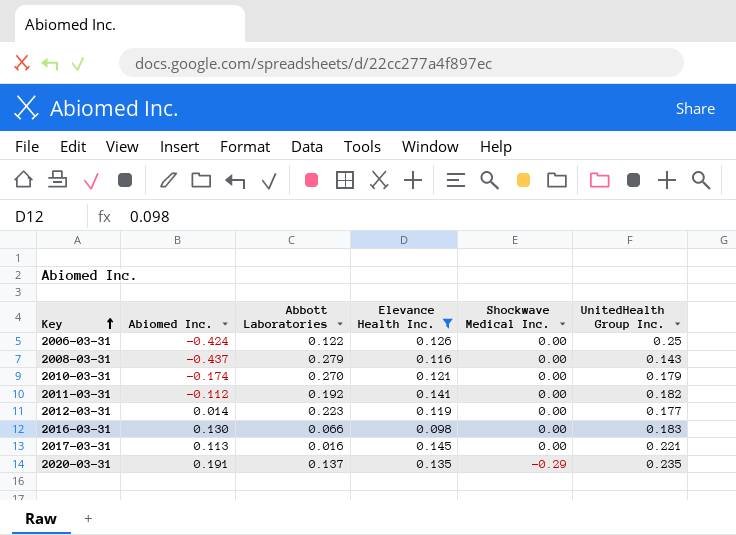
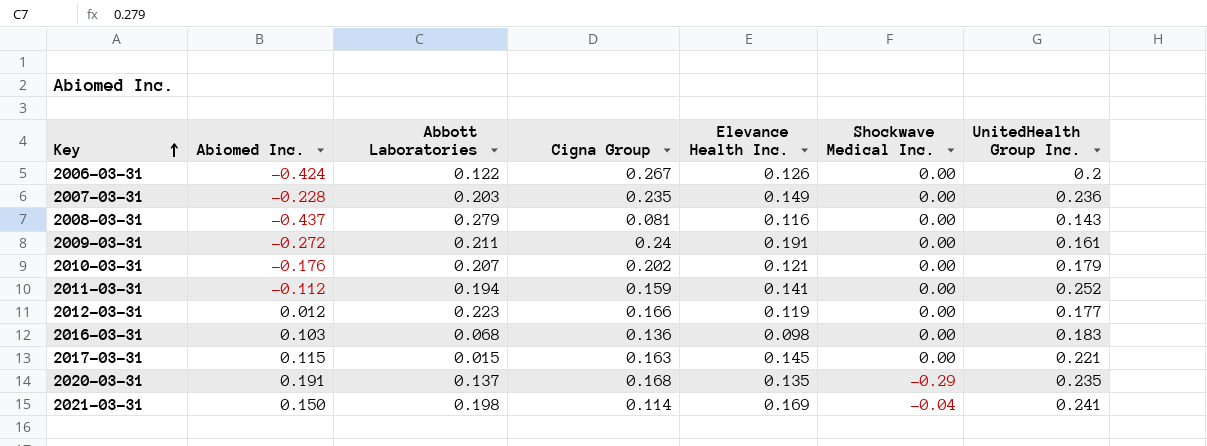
filter: Elevance Health Inc. <= 0.145 -> none
column Cigna Group | position: none -> 4
2006-03-31 | UnitedHealth Group Inc.: 0.25 -> 0.2
2010-03-31 | Abiomed Inc.: -0.174 -> -0.176
2010-03-31 | Abbott Laboratories: 0.270 -> 0.207
2011-03-31 | Abbott Laboratories: 0.192 -> 0.194
2011-03-31 | UnitedHealth Group Inc.: 0.182 -> 0.252
2012-03-31 | Abiomed Inc.: 0.014 -> 0.012
2016-03-31 | Abiomed Inc.: 0.130 -> 0.103
2016-03-31 | Abbott Laboratories: 0.066 -> 0.068
2017-03-31 | Abiomed Inc.: 0.113 -> 0.115
2017-03-31 | Abbott Laboratories: 0.016 -> 0.015

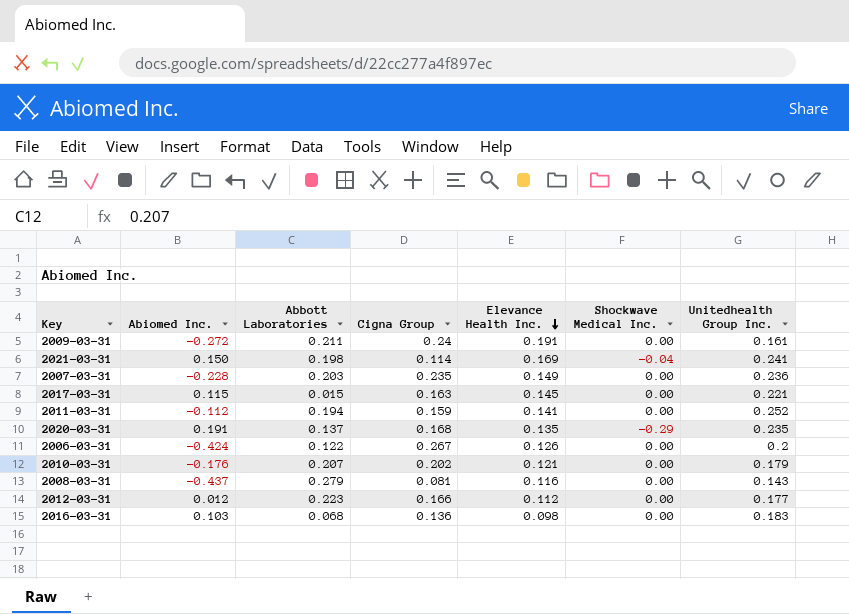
row order: Key ascending -> Elevance Health Inc. descending
column name: UnitedHealth Group Inc. -> Unitedhealth Group Inc.
2012-03-31 | Elevance Health Inc.: 0.119 -> 0.112

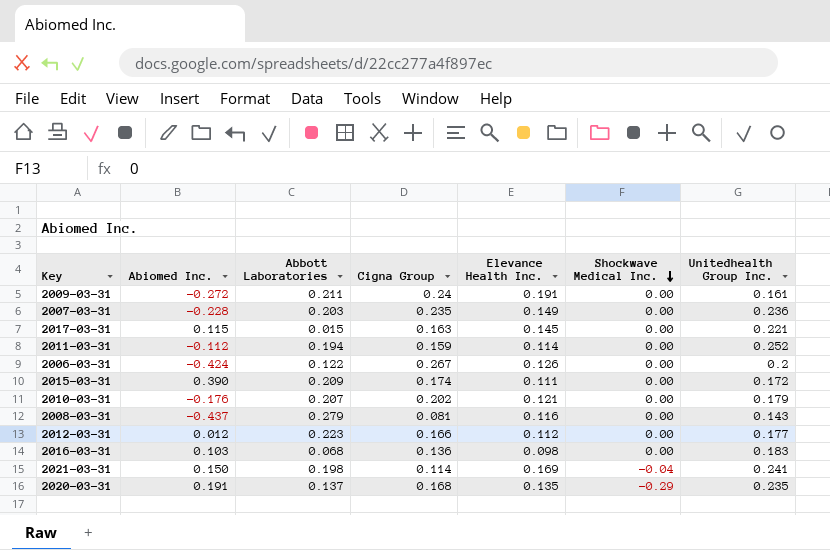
row order: Elevance Health Inc. descending -> Shockwave Medical Inc. descending
2011-03-31 | Elevance Health Inc.: 0.141 -> 0.114
row 2015-03-31: none -> 0.390 | 0.209 | 0.174 | 0.111 | 0.00 | 0.172

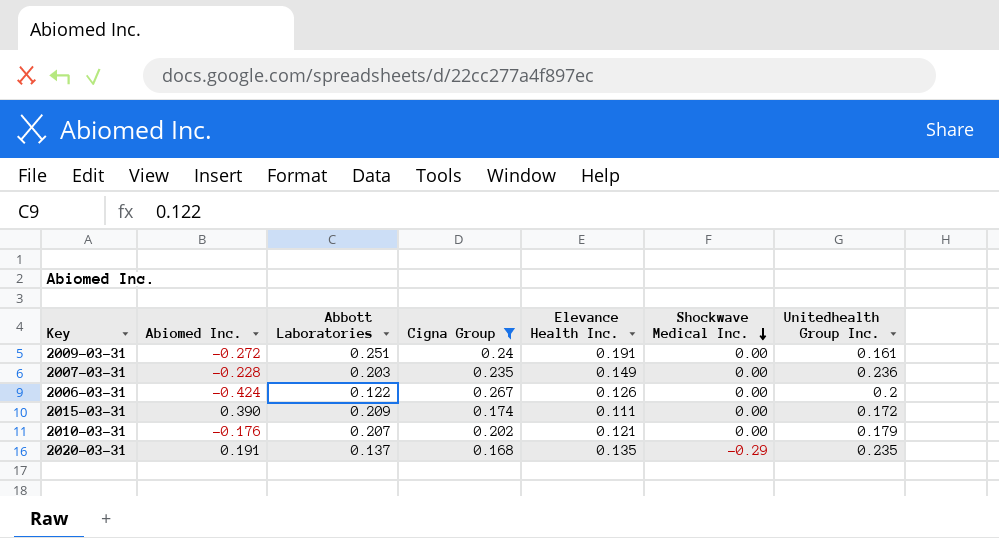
filter: none -> Cigna Group >= 0.168
2009-03-31 | Abbott Laboratories: 0.211 -> 0.251

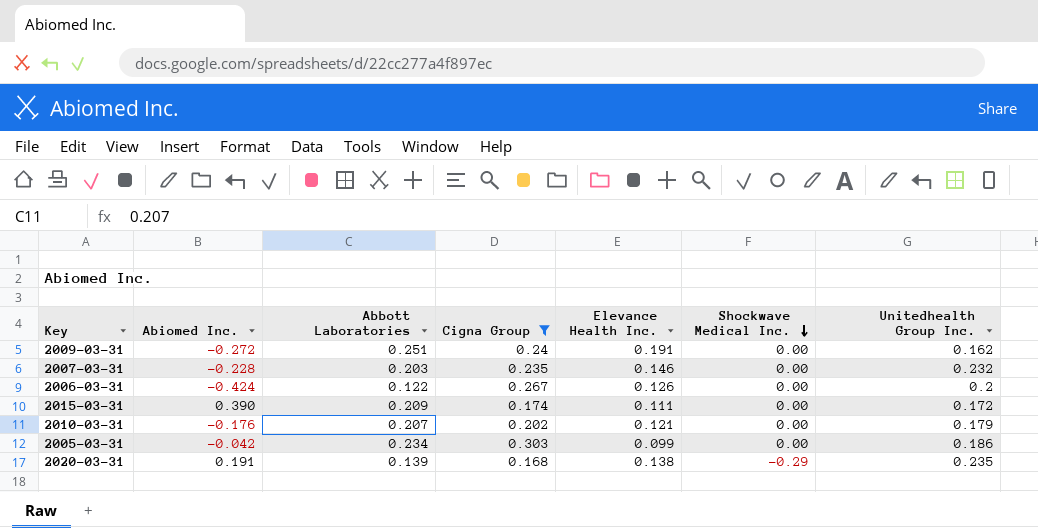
2009-03-31 | Unitedhealth Group Inc.: 0.161 -> 0.162
2007-03-31 | Elevance Health Inc.: 0.149 -> 0.146
2007-03-31 | Unitedhealth Group Inc.: 0.236 -> 0.232
row 2005-03-31: none -> -0.042 | 0.234 | 0.303 | 0.099 | 0.00 | 0.186
2020-03-31 | Abbott Laboratories: 0.137 -> 0.139
2020-03-31 | Elevance Health Inc.: 0.135 -> 0.138

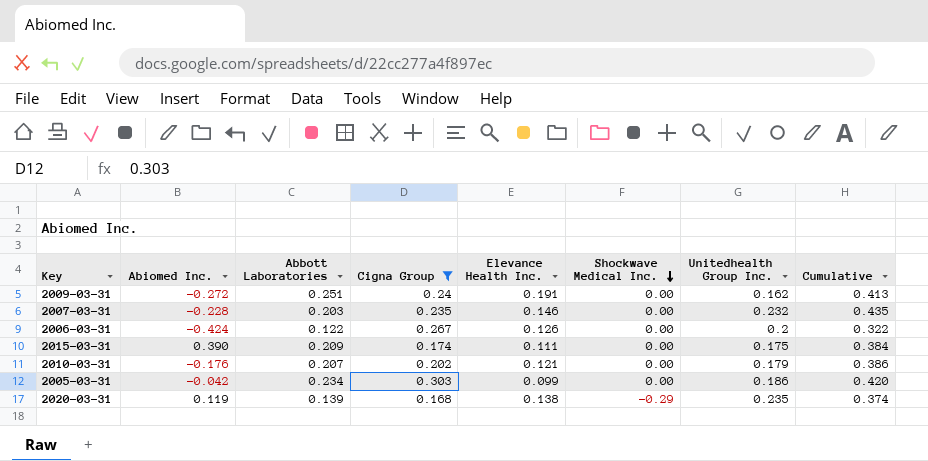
column Cumulative | formula: none -> [Abbott Laboratories] + [Unitedhealth Group Inc.]
2015-03-31 | Unitedhealth Group Inc.: 0.172 -> 0.175
2020-03-31 | Abiomed Inc.: 0.191 -> 0.119

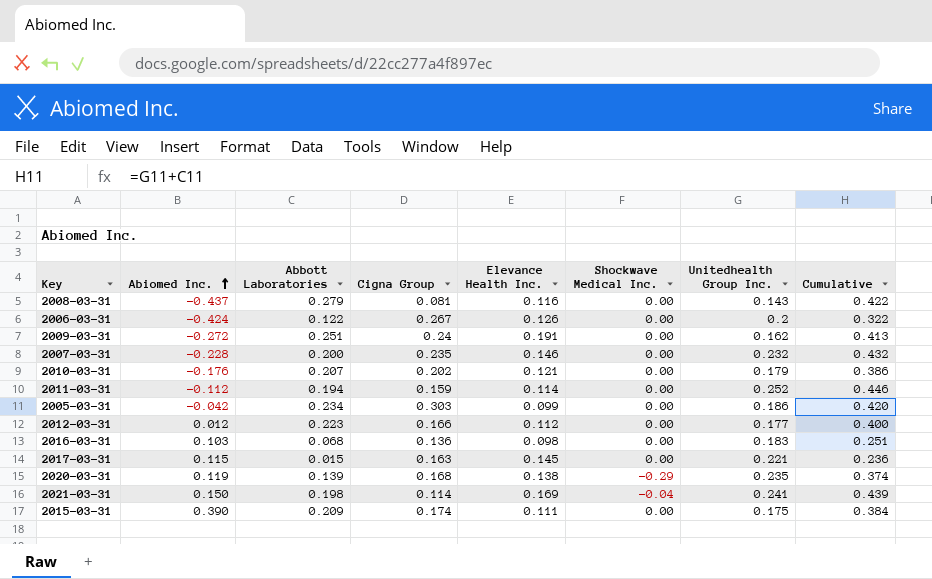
filter: Cigna Group >= 0.168 -> none
row order: Shockwave Medical Inc. descending -> Abiomed Inc. ascending
2007-03-31 | Abbott Laboratories: 0.203 -> 0.200
2007-03-31 | Cumulative: 0.435 -> 0.432

